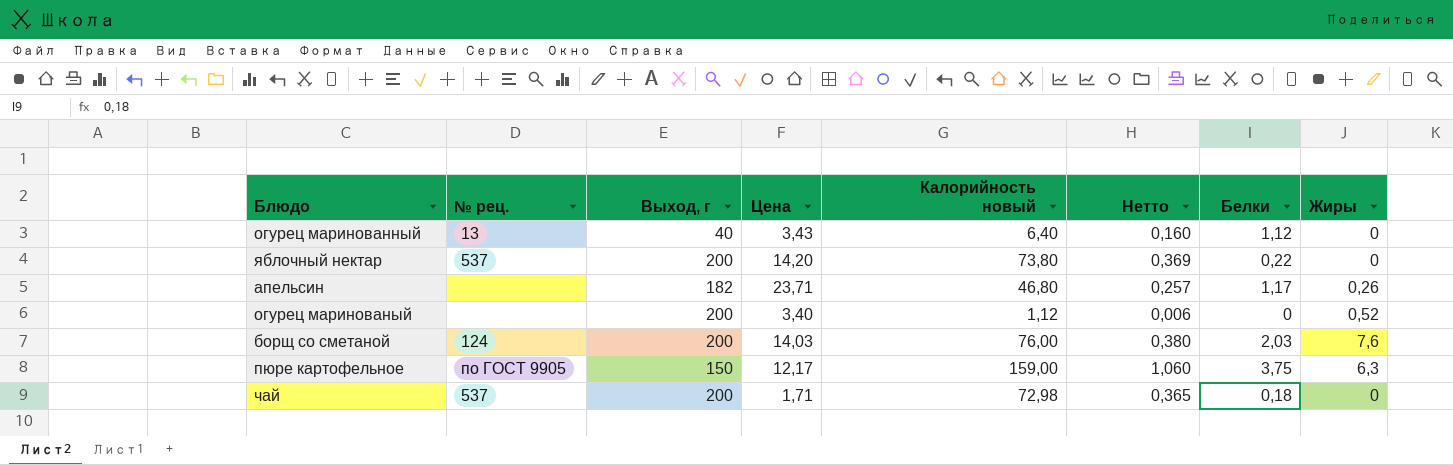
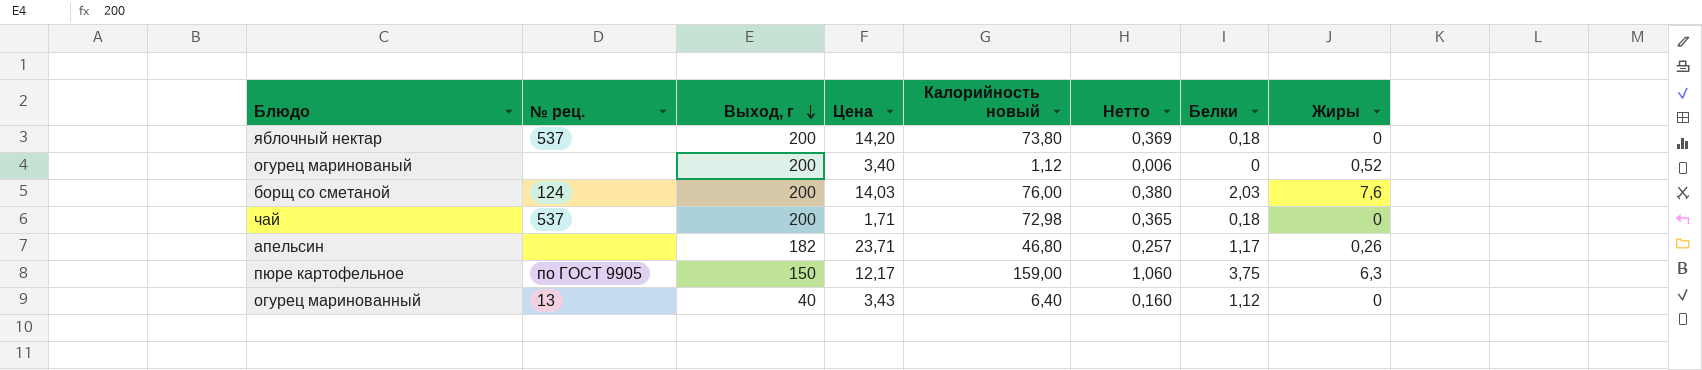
row order: none -> Выход, г descending
яблочный нектар | Белки: 0,22 -> 0,18

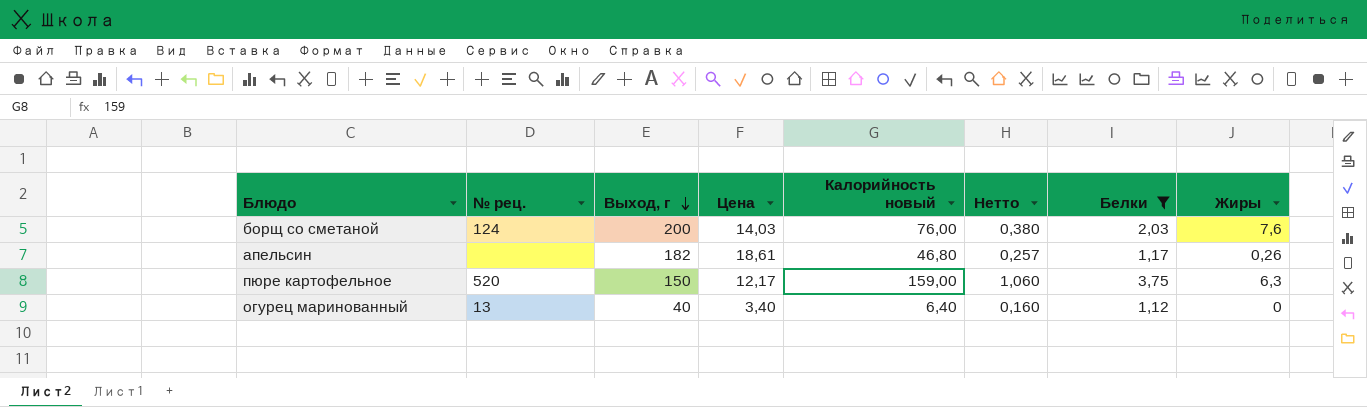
filter: none -> Белки >= 1,12
апельсин | Цена: 23,71 -> 18,61
пюре картофельное | № рец.: по ГОСТ 9905 -> 520
огурец маринованный | Цена: 3,43 -> 3,40

